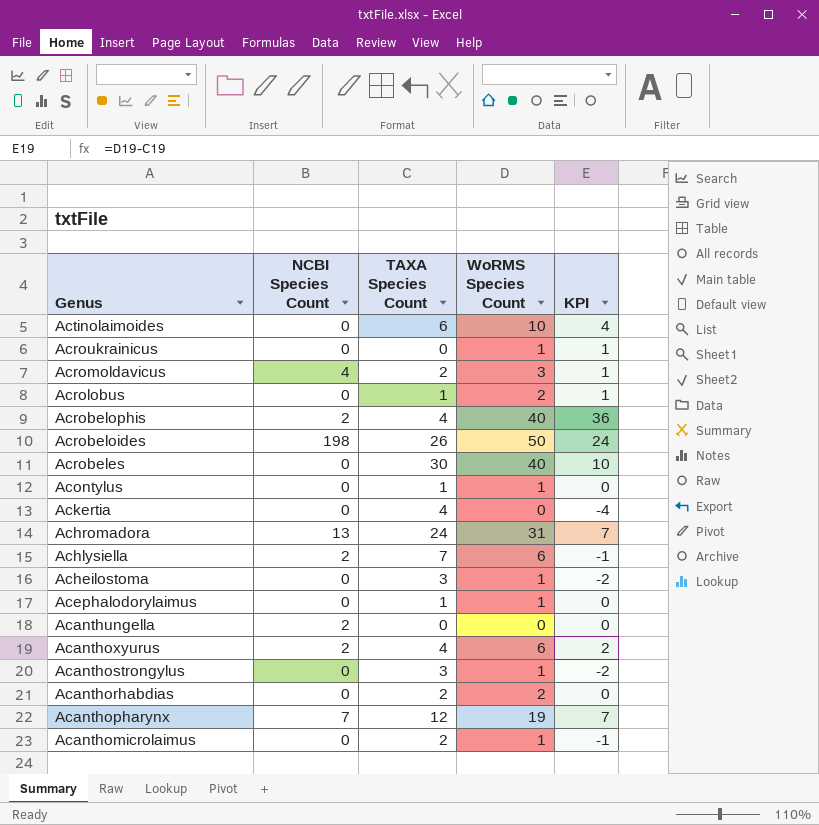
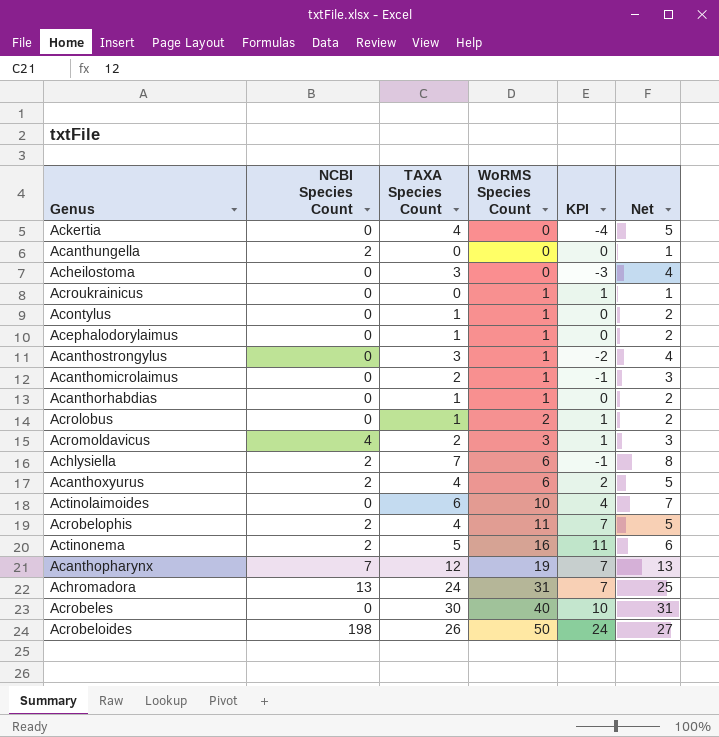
row order: Genus descending -> WoRMS Species Count ascending
column Net | formula: none -> [TAXA Species Count] + 1
Acheilostoma | WoRMS Species Count: 1 -> 0
Acheilostoma | KPI: -2 -> -3
Acanthorhabdias | TAXA Species Count: 2 -> 1
Acanthorhabdias | WoRMS Species Count: 2 -> 1
Acrobelophis | WoRMS Species Count: 40 -> 11
Acrobelophis | KPI: 36 -> 7
row Actinonema: none -> 2 | 5 | 16 | 11 | 6

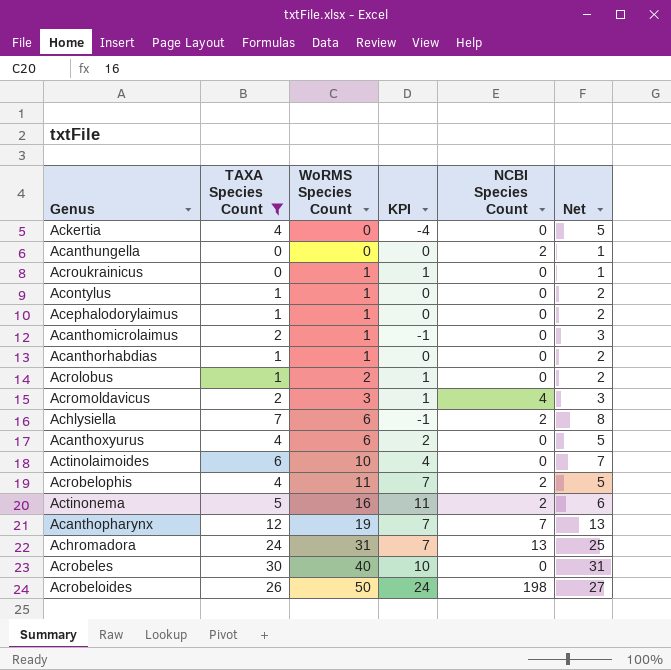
filter: none -> TAXA Species Count != 3
column NCBI Species Count | position: 2 -> 5
Acanthoxyurus | NCBI Species Count: 2 -> 0

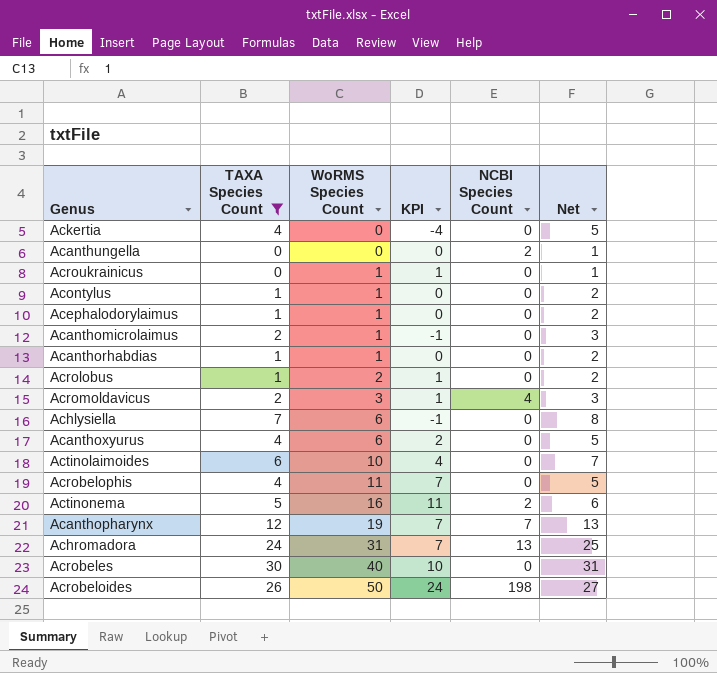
Achlysiella | NCBI Species Count: 2 -> 0
Acrobelophis | NCBI Species Count: 2 -> 0

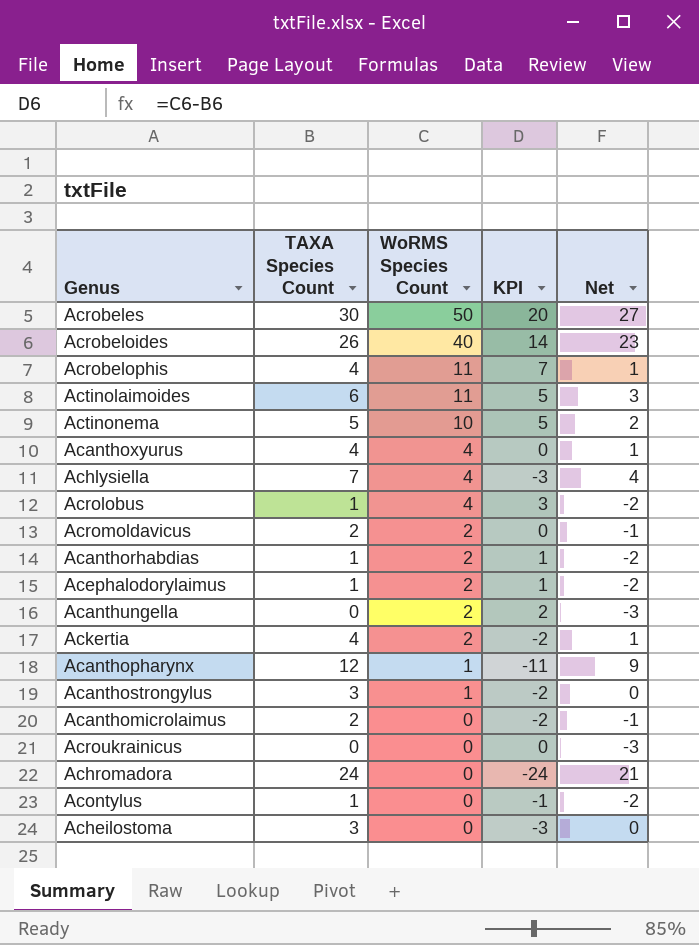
filter: TAXA Species Count != 3 -> none
row order: WoRMS Species Count ascending -> WoRMS Species Count descending
column NCBI Species Count | position: 5 -> none
column Net | formula: [TAXA Species Count] + 1 -> [TAXA Species Count] - 3
Acrobeles | WoRMS Species Count: 40 -> 50
Acrobeles | KPI: 10 -> 20
Acrobeloides | WoRMS Species Count: 50 -> 40
Acrobeloides | KPI: 24 -> 14
Actinolaimoides | WoRMS Species Count: 10 -> 11
Actinolaimoides | KPI: 4 -> 5
Actinonema | WoRMS Species Count: 16 -> 10
Actinonema | KPI: 11 -> 5
Acanthoxyurus | WoRMS Species Count: 6 -> 4
Acanthoxyurus | KPI: 2 -> 0
Achlysiella | WoRMS Species Count: 6 -> 4
Achlysiella | KPI: -1 -> -3
Acrolobus | WoRMS Species Count: 2 -> 4
Acrolobus | KPI: 1 -> 3
Acromoldavicus | WoRMS Species Count: 3 -> 2
Acromoldavicus | KPI: 1 -> 0
Acanthorhabdias | WoRMS Species Count: 1 -> 2
Acanthorhabdias | KPI: 0 -> 1
Acephalodorylaimus | WoRMS Species Count: 1 -> 2
Acephalodorylaimus | KPI: 0 -> 1
Acanthungella | WoRMS Species Count: 0 -> 2
Acanthungella | KPI: 0 -> 2
Ackertia | WoRMS Species Count: 0 -> 2
Ackertia | KPI: -4 -> -2
Acanthopharynx | WoRMS Species Count: 19 -> 1
Acanthopharynx | KPI: 7 -> -11
Acanthomicrolaimus | WoRMS Species Count: 1 -> 0
Acanthomicrolaimus | KPI: -1 -> -2
Acroukrainicus | WoRMS Species Count: 1 -> 0
Acroukrainicus | KPI: 1 -> 0
Achromadora | WoRMS Species Count: 31 -> 0
Achromadora | KPI: 7 -> -24
Acontylus | WoRMS Species Count: 1 -> 0
Acontylus | KPI: 0 -> -1

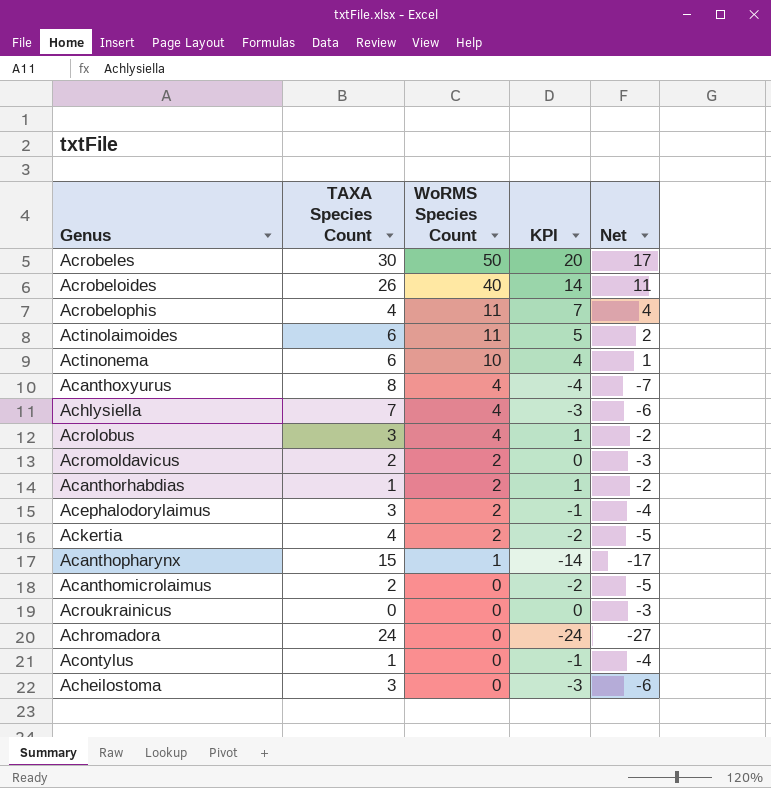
column Net | formula: [TAXA Species Count] - 3 -> [KPI] - 3
row Acanthungella: 0 | 2 | 2 | -3 -> none
row Acanthostrongylus: 3 | 1 | -2 | 0 -> none
Actinonema | TAXA Species Count: 5 -> 6
Actinonema | KPI: 5 -> 4
Acanthoxyurus | TAXA Species Count: 4 -> 8
Acanthoxyurus | KPI: 0 -> -4
Acrolobus | TAXA Species Count: 1 -> 3
Acrolobus | KPI: 3 -> 1
Acephalodorylaimus | TAXA Species Count: 1 -> 3
Acephalodorylaimus | KPI: 1 -> -1
Acanthopharynx | TAXA Species Count: 12 -> 15
Acanthopharynx | KPI: -11 -> -14

